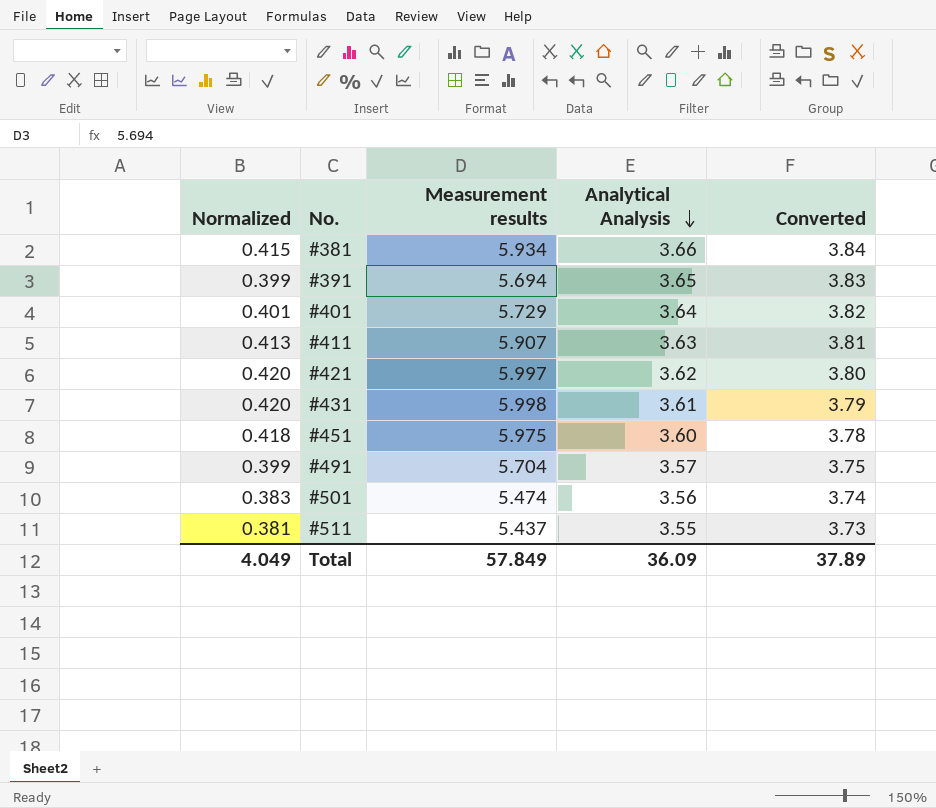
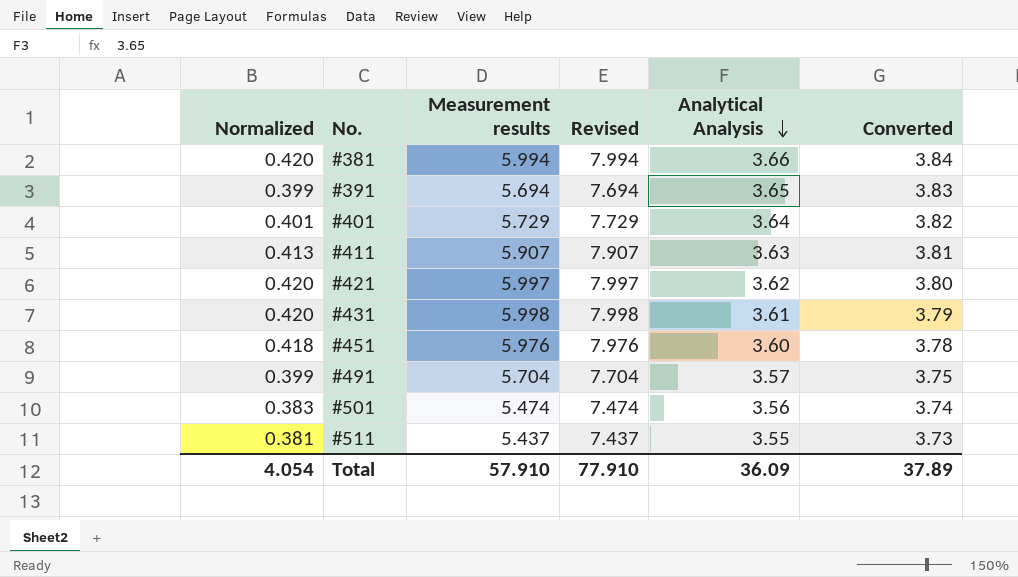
column Revised | formula: none -> [Measurement results] + 2
#381 | Normalized: 0.415 -> 0.420
#381 | Measurement results: 5.934 -> 5.994
#451 | Measurement results: 5.975 -> 5.976
Total | Normalized: 4.049 -> 4.054
Total | Measurement results: 57.849 -> 57.910

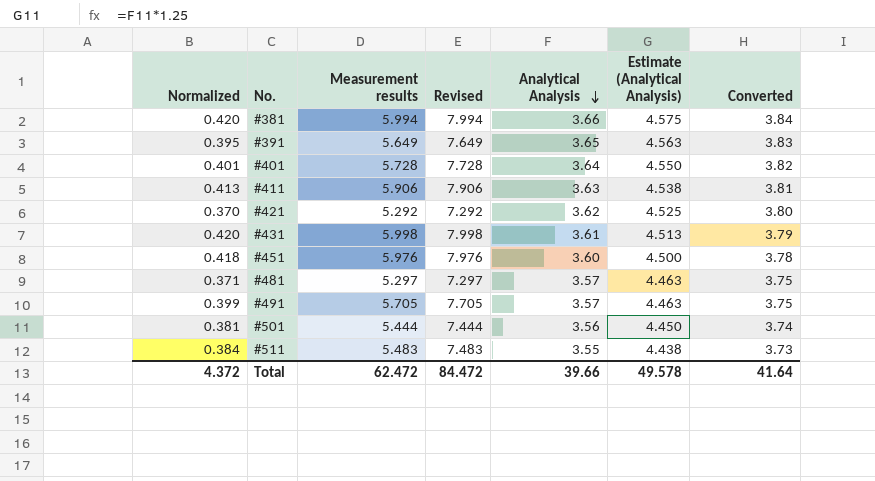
column Estimate (Analytical Analysis) | formula: none -> [Analytical Analysis] * 1.25
#391 | Normalized: 0.399 -> 0.395
#391 | Measurement results: 5.694 -> 5.649
#391 | Revised: 7.694 -> 7.649
#401 | Measurement results: 5.729 -> 5.728
#401 | Revised: 7.729 -> 7.728
#411 | Measurement results: 5.907 -> 5.906
#411 | Revised: 7.907 -> 7.906
#421 | Normalized: 0.420 -> 0.370
#421 | Measurement results: 5.997 -> 5.292
#421 | Revised: 7.997 -> 7.292
row #481: none -> 0.371 | 5.297 | 7.297 | 3.57 | 4.463 | 3.75
#491 | Measurement results: 5.704 -> 5.705
#491 | Revised: 7.704 -> 7.705
#501 | Normalized: 0.383 -> 0.381
#501 | Measurement results: 5.474 -> 5.444
#501 | Revised: 7.474 -> 7.444
#511 | Normalized: 0.381 -> 0.384
#511 | Measurement results: 5.437 -> 5.483
#511 | Revised: 7.437 -> 7.483
Total | Normalized: 4.054 -> 4.372
Total | Measurement results: 57.910 -> 62.472
Total | Revised: 77.910 -> 84.472
Total | Analytical Analysis: 36.09 -> 39.66
Total | Converted: 37.89 -> 41.64

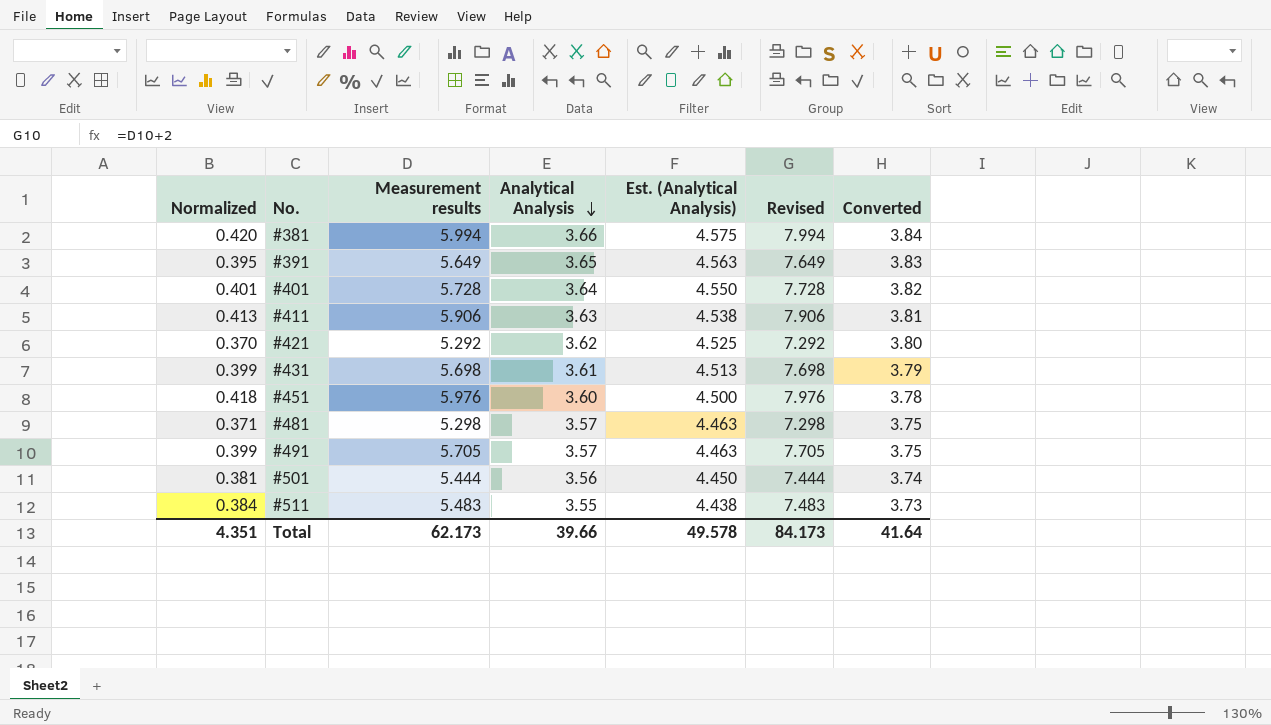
column name: Estimate (Analytical Analysis) -> Est. (Analytical Analysis)
column Revised | position: 4 -> 6
#431 | Normalized: 0.420 -> 0.399
#431 | Measurement results: 5.998 -> 5.698
#431 | Revised: 7.998 -> 7.698
#481 | Measurement results: 5.297 -> 5.298
#481 | Revised: 7.297 -> 7.298
Total | Normalized: 4.372 -> 4.351
Total | Measurement results: 62.472 -> 62.173
Total | Revised: 84.472 -> 84.173

